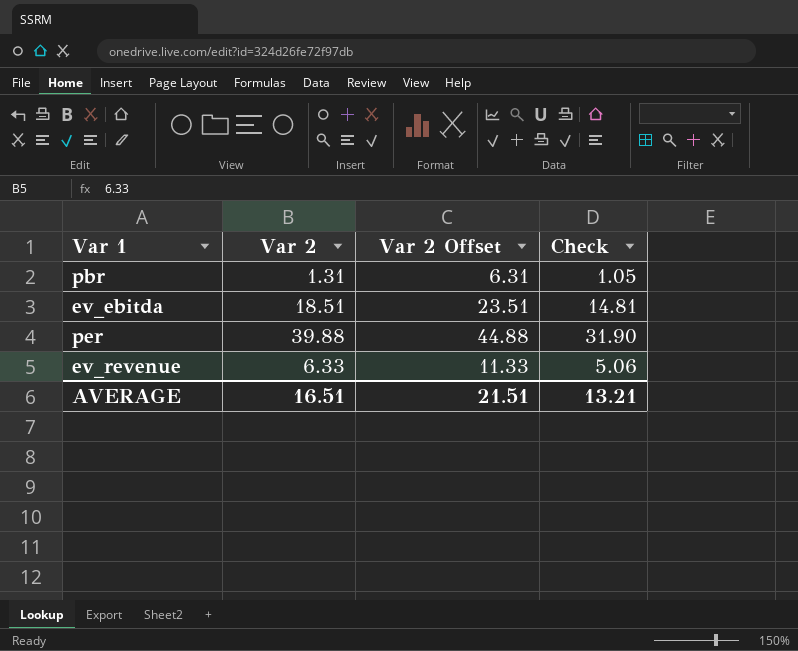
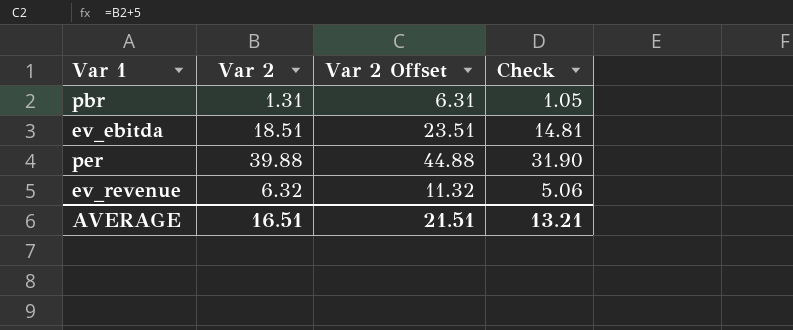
ev_revenue | Var 2: 6.33 -> 6.32
ev_revenue | Var 2 Offset: 11.33 -> 11.32

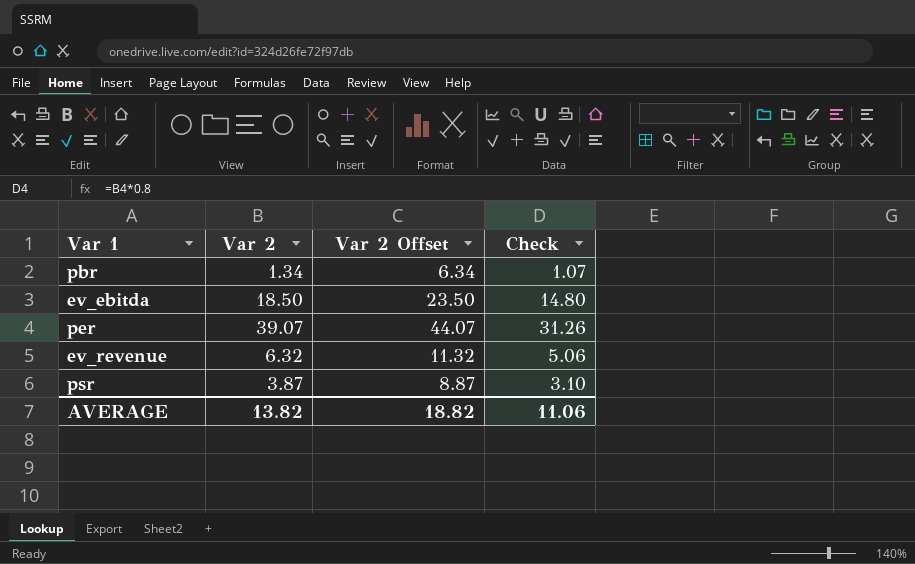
pbr | Var 2: 1.31 -> 1.34
pbr | Var 2 Offset: 6.31 -> 6.34
pbr | Check: 1.05 -> 1.07
ev_ebitda | Var 2: 18.51 -> 18.50
ev_ebitda | Var 2 Offset: 23.51 -> 23.50
ev_ebitda | Check: 14.81 -> 14.80
per | Var 2: 39.88 -> 39.07
per | Var 2 Offset: 44.88 -> 44.07
per | Check: 31.90 -> 31.26
row psr: none -> 3.87 | 8.87 | 3.10
AVERAGE | Var 2: 16.51 -> 13.82
AVERAGE | Var 2 Offset: 21.51 -> 18.82
AVERAGE | Check: 13.21 -> 11.06

